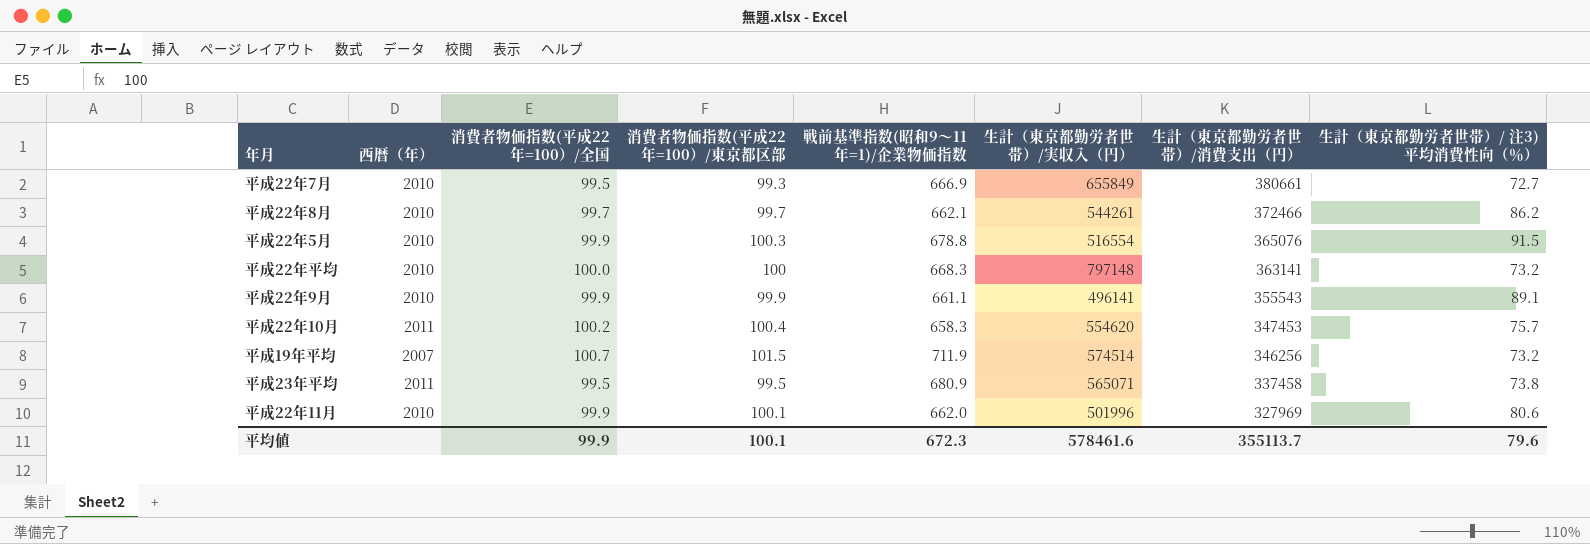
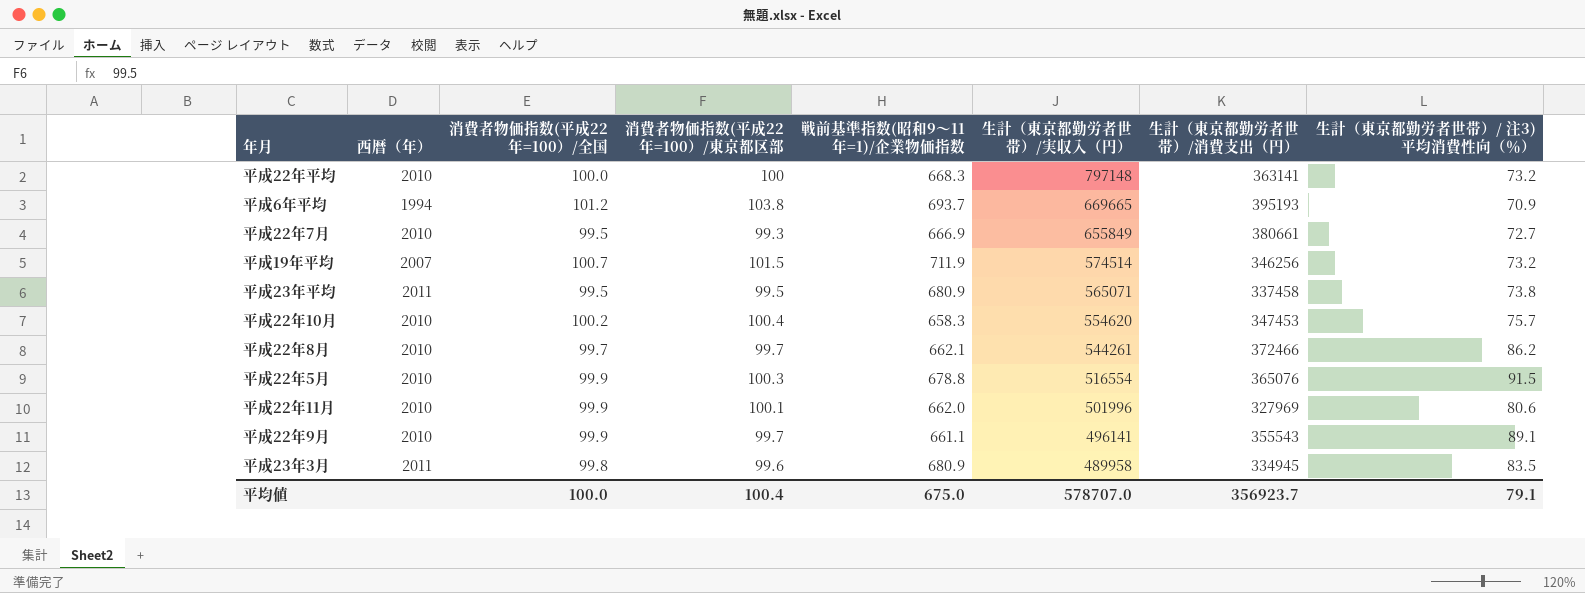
row order: 生計（東京都勤労者世帯）/消費支出（円） descending -> 生計（東京都勤労者世帯）/実収入（円） descending
row 平成6年平均: none -> 1994 | 101.2 | 103.8 | 693.7 | 669665 | 395193 | 70.9
平成22年10月 | 西暦（年）: 2011 -> 2010
平成22年9月 | 消費者物価指数(平成22年=100）/東京都区部: 99.9 -> 99.7
row 平成23年3月: none -> 2011 | 99.8 | 99.6 | 680.9 | 489958 | 334945 | 83.5
平均値 | 消費者物価指数(平成22年=100）/全国: 99.9 -> 100.0
平均値 | 消費者物価指数(平成22年=100）/東京都区部: 100.1 -> 100.4
平均値 | 戦前基準指数(昭和9～11年=1)/企業物価指数: 672.3 -> 675.0
平均値 | 生計（東京都勤労者世帯）/実収入（円）: 578461.6 -> 578707.0
平均値 | 生計（東京都勤労者世帯）/消費支出（円）: 355113.7 -> 356923.7
平均値 | 生計（東京都勤労者世帯）/ 注3)平均消費性向（％）: 79.6 -> 79.1

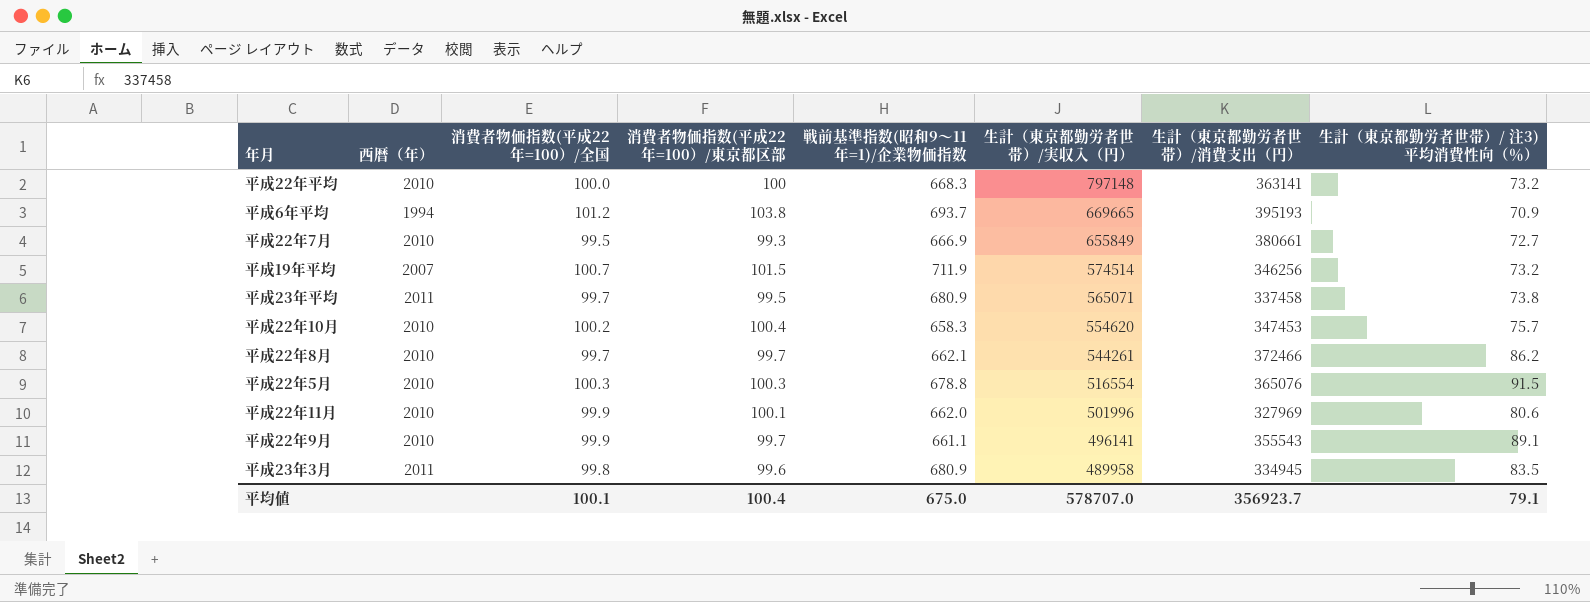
平成23年平均 | 消費者物価指数(平成22年=100）/全国: 99.5 -> 99.7
平成22年5月 | 消費者物価指数(平成22年=100）/全国: 99.9 -> 100.3
平均値 | 消費者物価指数(平成22年=100）/全国: 100.0 -> 100.1

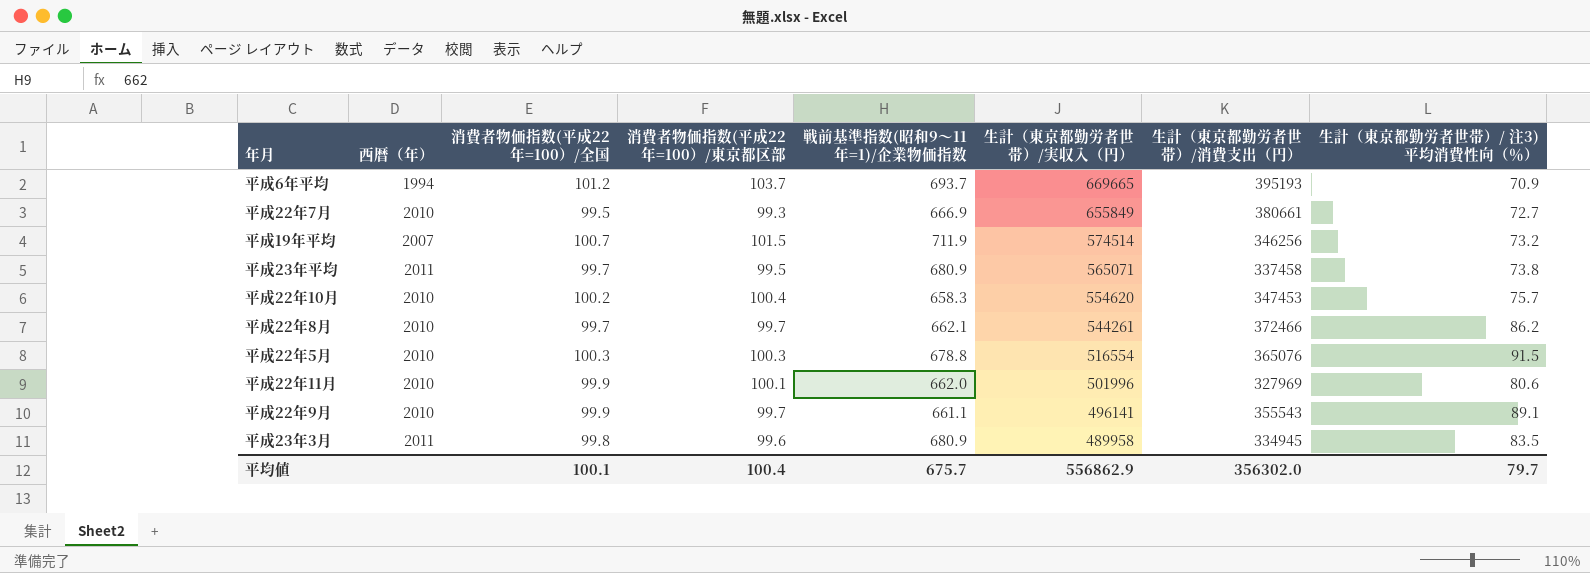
row 平成22年平均: 2010 | 100.0 | 100 | 668.3 | 797148 | 363141 | 73.2 -> none
平成6年平均 | 消費者物価指数(平成22年=100）/東京都区部: 103.8 -> 103.7
平均値 | 戦前基準指数(昭和9～11年=1)/企業物価指数: 675.0 -> 675.7
平均値 | 生計（東京都勤労者世帯）/実収入（円）: 578707.0 -> 556862.9
平均値 | 生計（東京都勤労者世帯）/消費支出（円）: 356923.7 -> 356302.0
平均値 | 生計（東京都勤労者世帯）/ 注3)平均消費性向（％）: 79.1 -> 79.7

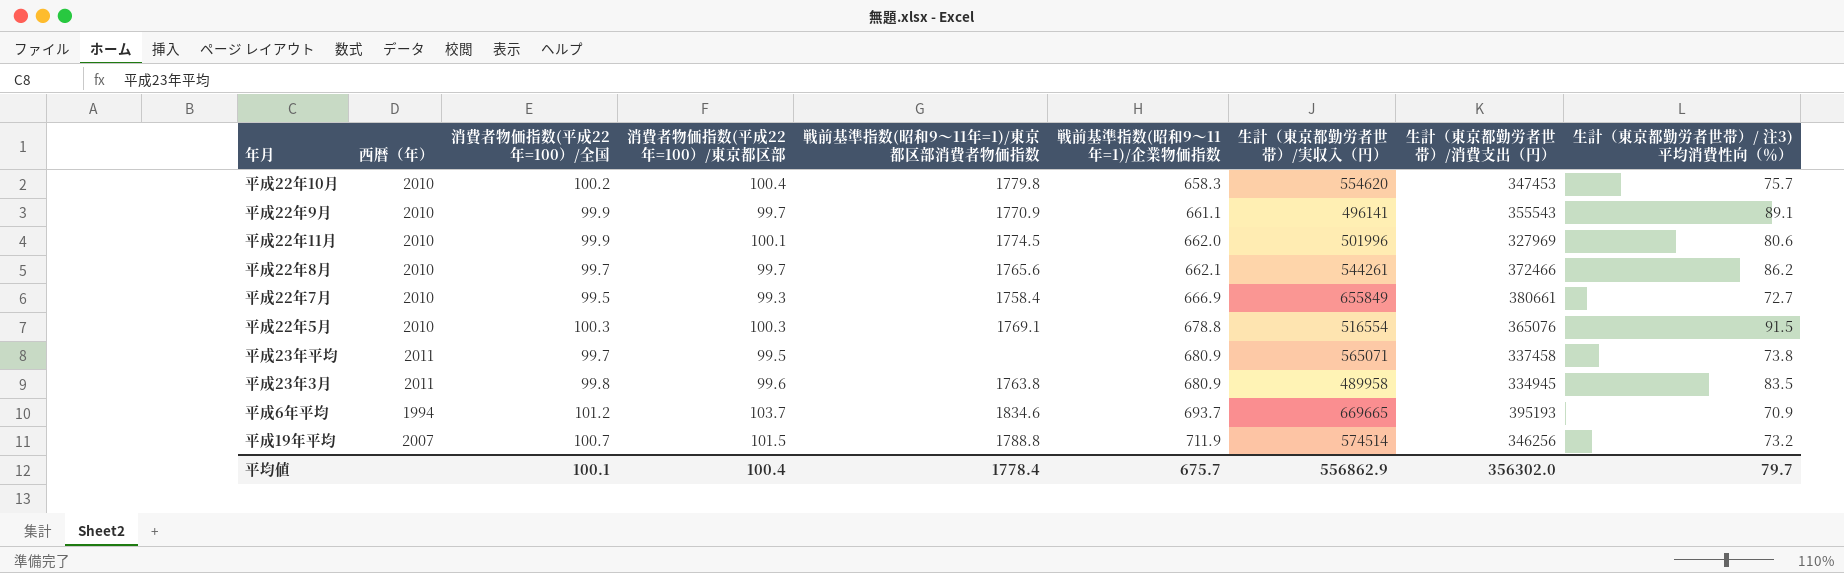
row order: 生計（東京都勤労者世帯）/実収入（円） descending -> 戦前基準指数(昭和9～11年=1)/企業物価指数 ascending
column 戦前基準指数(昭和9～11年=1)/東京都区部消費者物価指数 | position: none -> 5

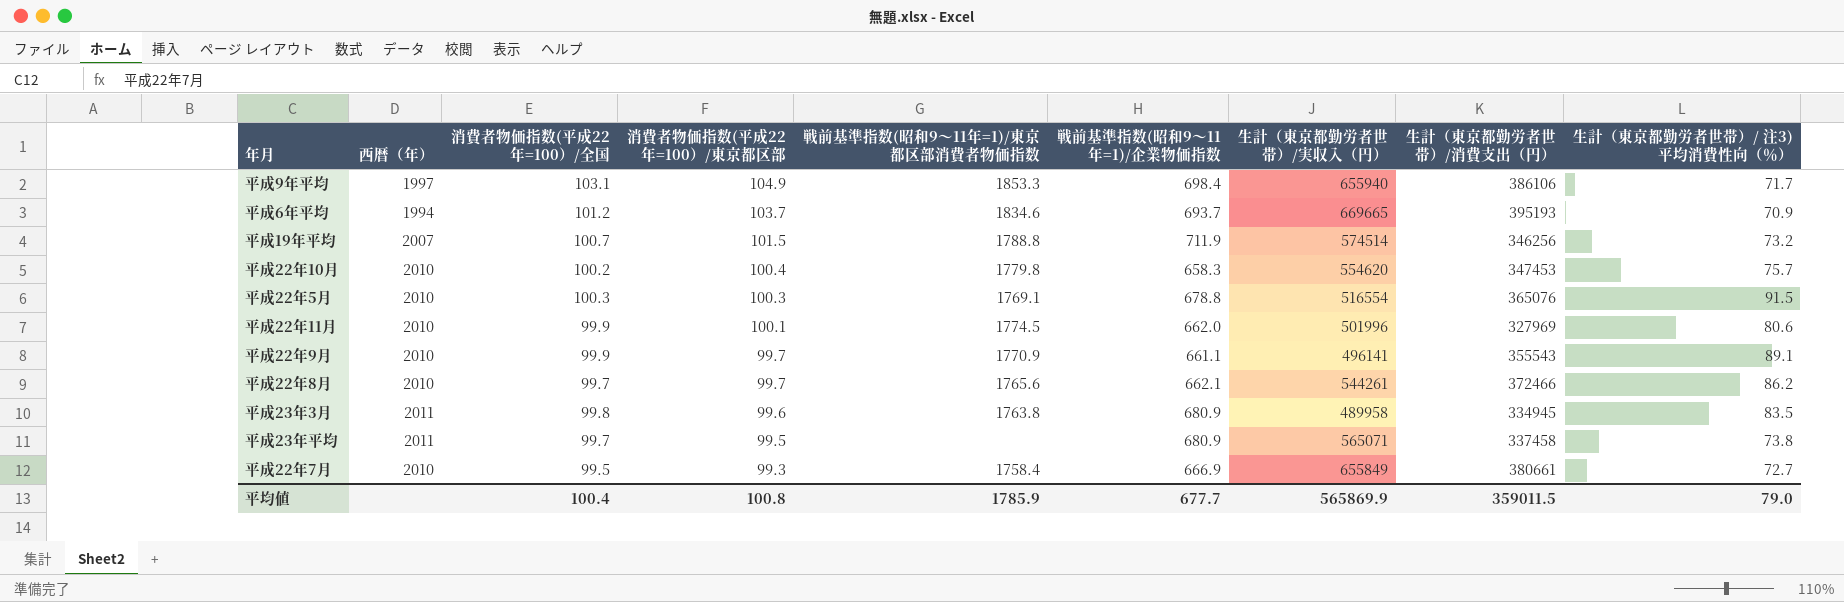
row order: 戦前基準指数(昭和9～11年=1)/企業物価指数 ascending -> 消費者物価指数(平成22年=100）/東京都区部 descending
row 平成9年平均: none -> 1997 | 103.1 | 104.9 | 1853.3 | 698.4 | 655940 | 386106 | 71.7
平均値 | 消費者物価指数(平成22年=100）/全国: 100.1 -> 100.4
平均値 | 消費者物価指数(平成22年=100）/東京都区部: 100.4 -> 100.8
平均値 | 戦前基準指数(昭和9～11年=1)/東京都区部消費者物価指数: 1778.4 -> 1785.9
平均値 | 戦前基準指数(昭和9～11年=1)/企業物価指数: 675.7 -> 677.7
平均値 | 生計（東京都勤労者世帯）/実収入（円）: 556862.9 -> 565869.9
平均値 | 生計（東京都勤労者世帯）/消費支出（円）: 356302.0 -> 359011.5
平均値 | 生計（東京都勤労者世帯）/ 注3)平均消費性向（％）: 79.7 -> 79.0

